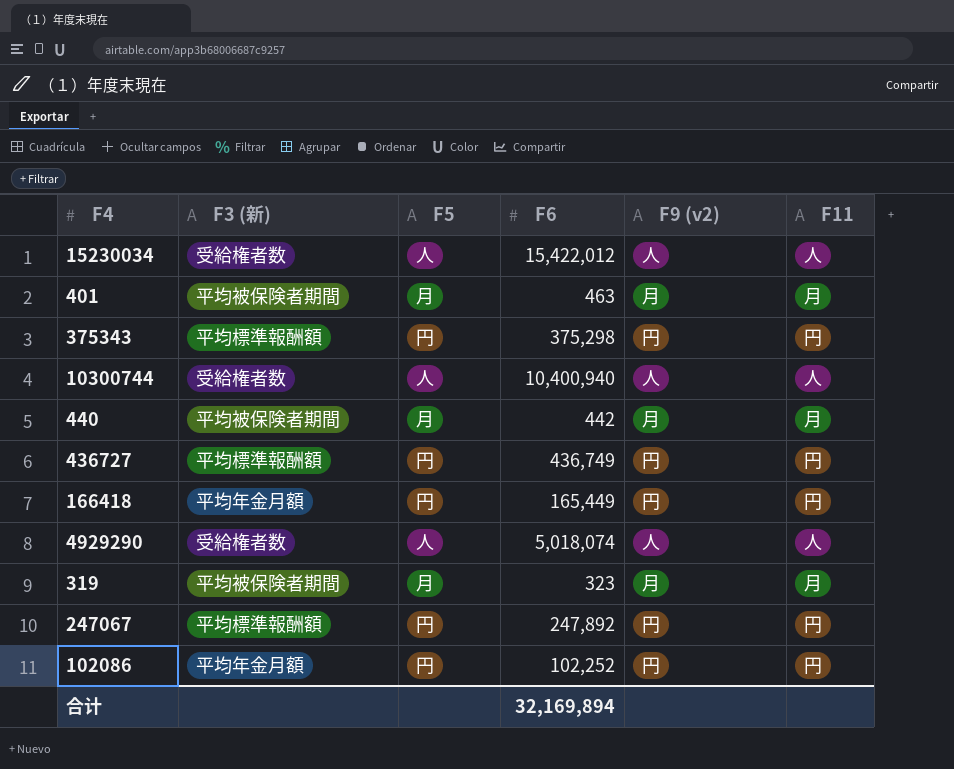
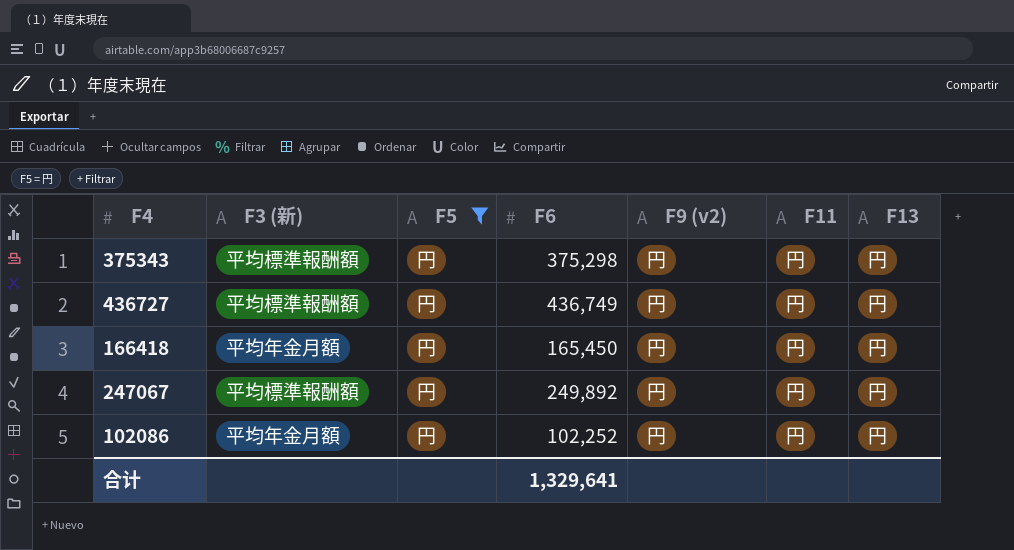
filter: none -> F5 = 円
column F13 | position: none -> 7
166418 | F6: 165,449 -> 165,450
247067 | F6: 247,892 -> 249,892
合计 | F6: 32,169,894 -> 1,329,641

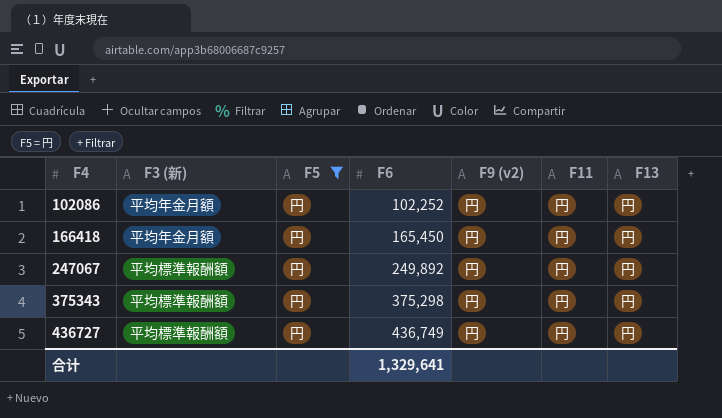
row order: none -> F4 ascending

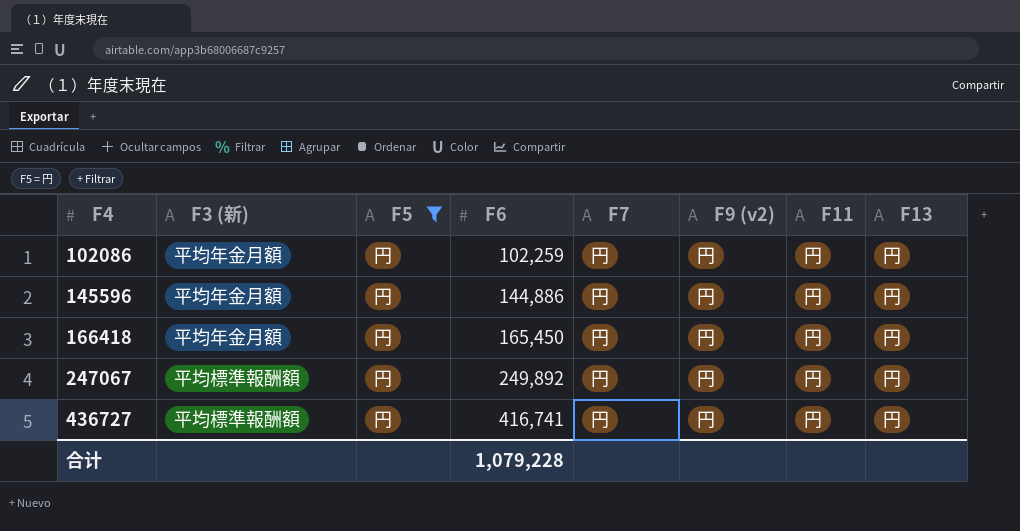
column F7 | position: none -> 5
row 375343: 平均標準報酬額 | 円 | 375,298 | 円 | 円 | 円 -> none
102086 | F6: 102,252 -> 102,259
row 145596: none -> 平均年金月額 | 円 | 144,886 | 円 | 円 | 円 | 円
436727 | F6: 436,749 -> 416,741
合计 | F6: 1,329,641 -> 1,079,228

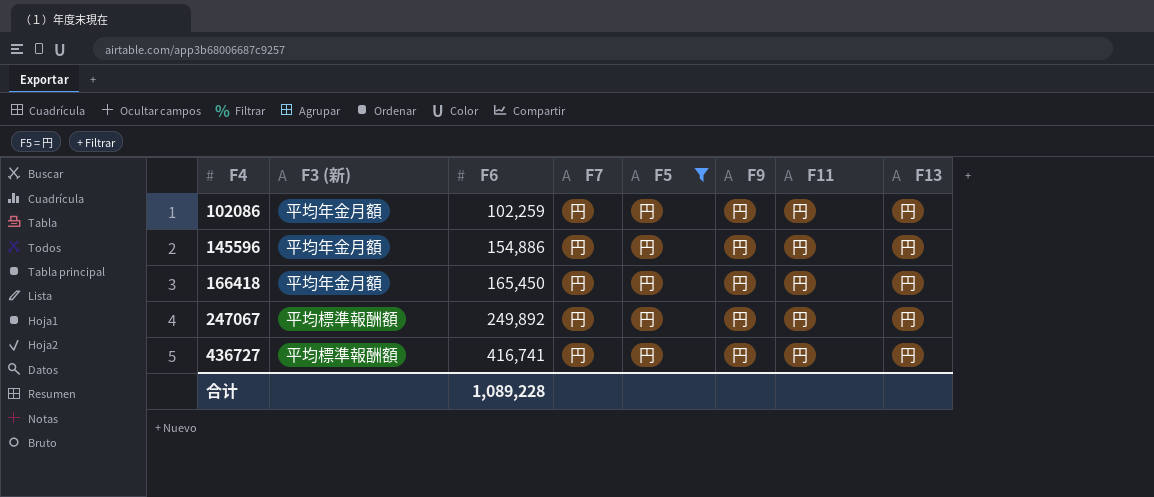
column F5 | position: 3 -> 5
column name: F9 (v2) -> F9
145596 | F6: 144,886 -> 154,886
合计 | F6: 1,079,228 -> 1,089,228

